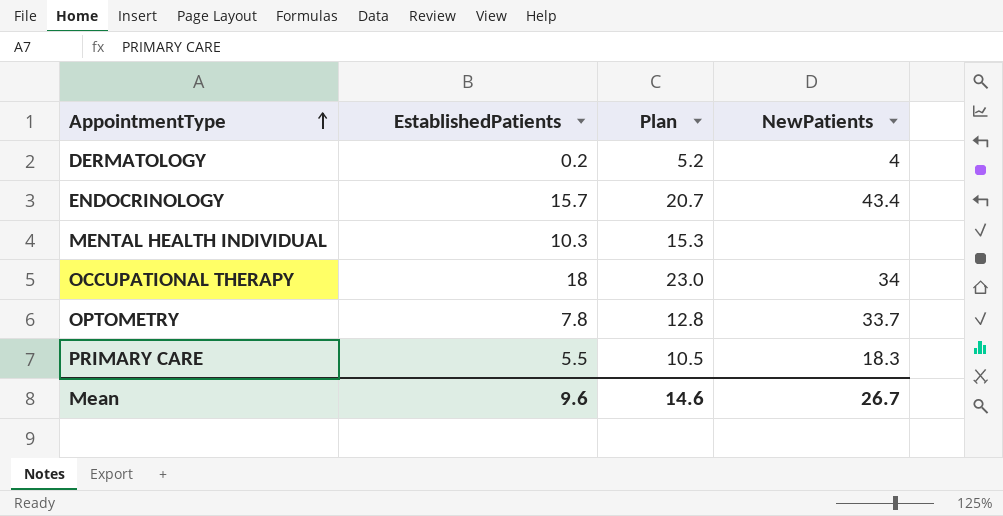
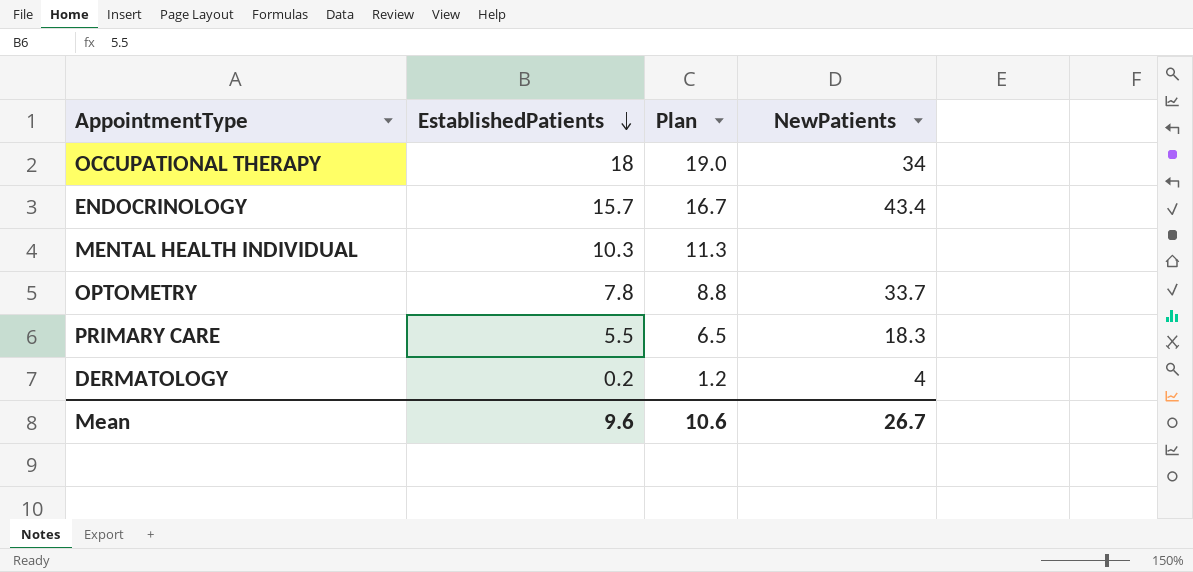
row order: AppointmentType ascending -> EstablishedPatients descending
column Plan | formula: [EstablishedPatients] + 5 -> [EstablishedPatients] + 1
Mean | Plan: 14.6 -> 10.6

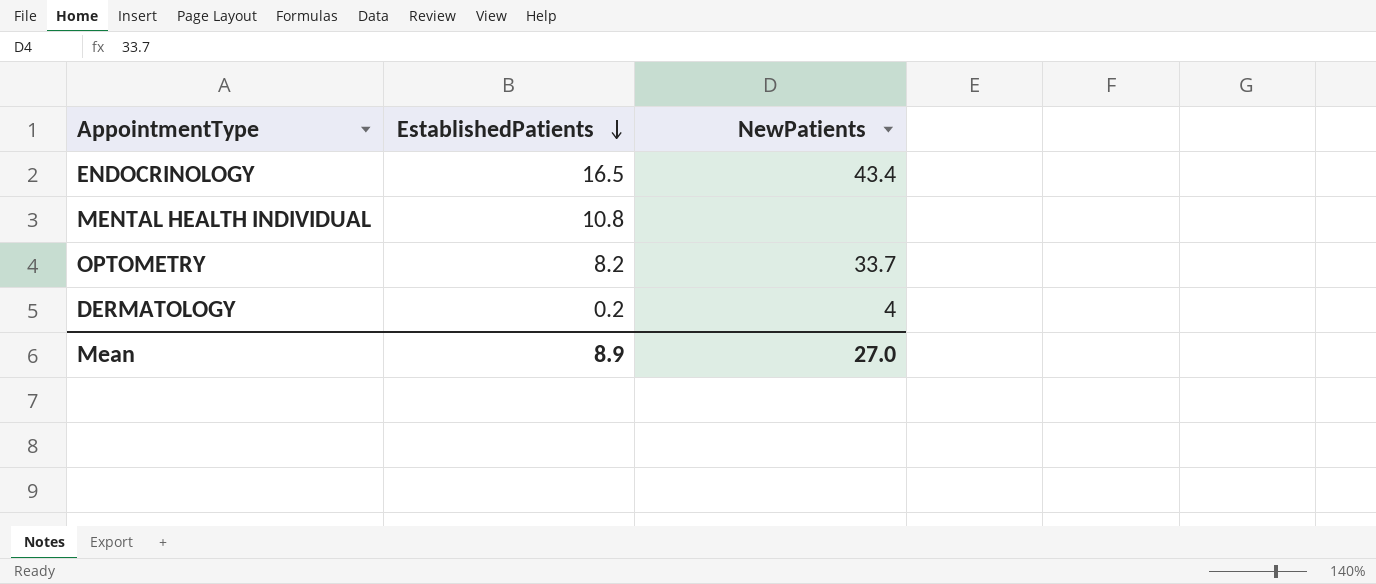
column Plan | formula: [EstablishedPatients] + 1 -> none
row OCCUPATIONAL THERAPY: 18 | 19.0 | 34 -> none
row PRIMARY CARE: 5.5 | 6.5 | 18.3 -> none
ENDOCRINOLOGY | EstablishedPatients: 15.7 -> 16.5
MENTAL HEALTH INDIVIDUAL | EstablishedPatients: 10.3 -> 10.8
OPTOMETRY | EstablishedPatients: 7.8 -> 8.2
Mean | EstablishedPatients: 9.6 -> 8.9
Mean | NewPatients: 26.7 -> 27.0

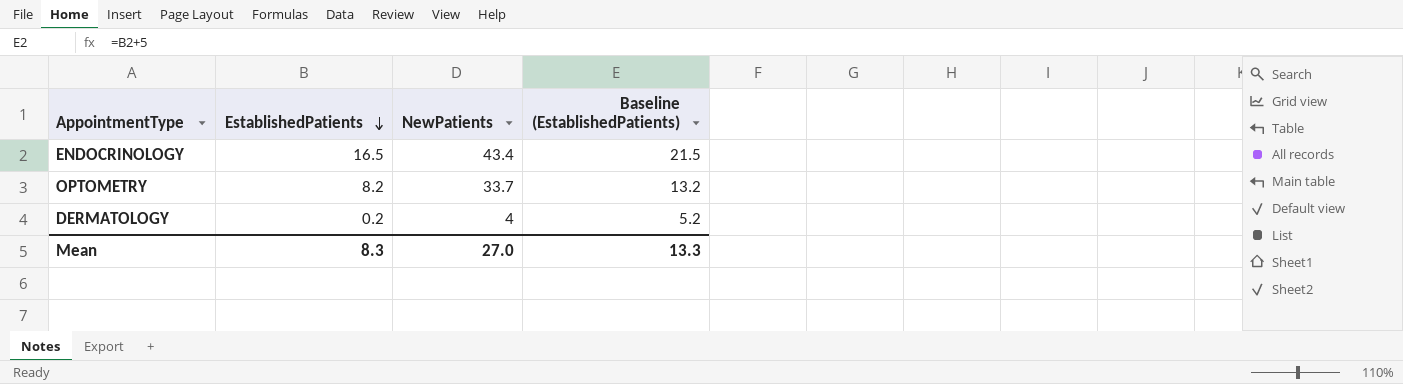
column Baseline (EstablishedPatients) | formula: none -> [EstablishedPatients] + 5
row MENTAL HEALTH INDIVIDUAL: 10.8 | none -> none
Mean | EstablishedPatients: 8.9 -> 8.3

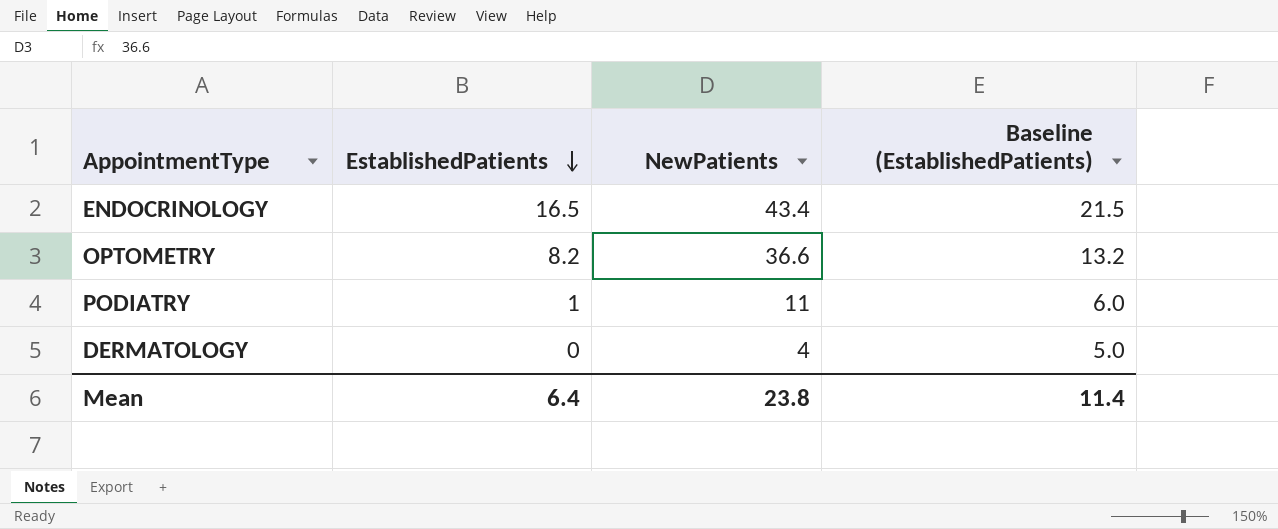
OPTOMETRY | NewPatients: 33.7 -> 36.6
row PODIATRY: none -> 1 | 11 | 6.0
DERMATOLOGY | EstablishedPatients: 0.2 -> 0
DERMATOLOGY | Baseline (EstablishedPatients): 5.2 -> 5.0
Mean | EstablishedPatients: 8.3 -> 6.4
Mean | NewPatients: 27.0 -> 23.8
Mean | Baseline (EstablishedPatients): 13.3 -> 11.4

